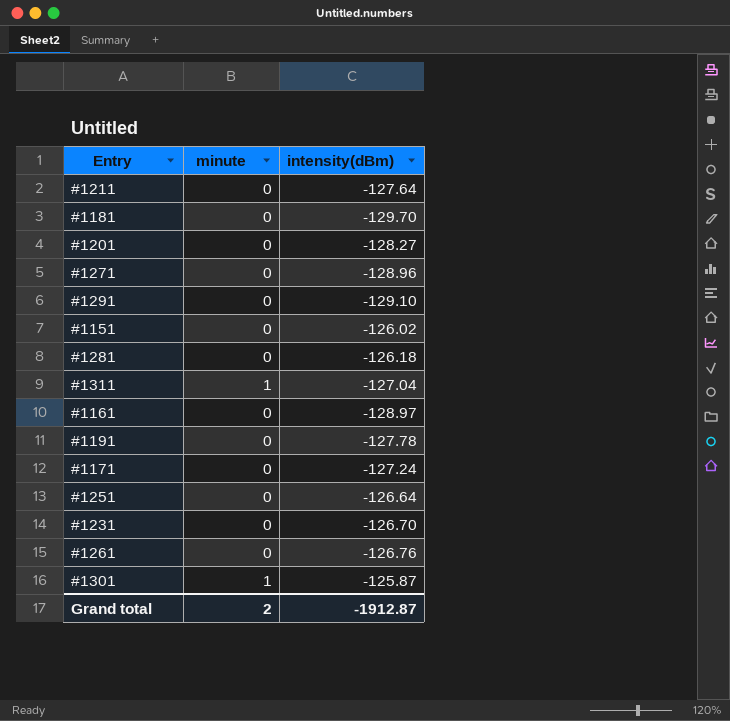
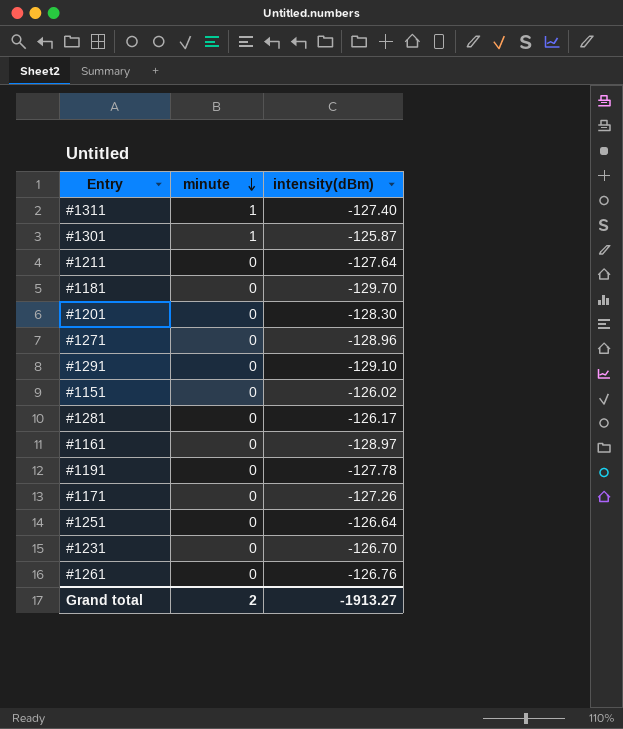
row order: none -> minute descending
#1311 | intensity(dBm): -127.04 -> -127.40
#1201 | intensity(dBm): -128.27 -> -128.30
#1281 | intensity(dBm): -126.18 -> -126.17
#1171 | intensity(dBm): -127.24 -> -127.26
Grand total | intensity(dBm): -1912.87 -> -1913.27

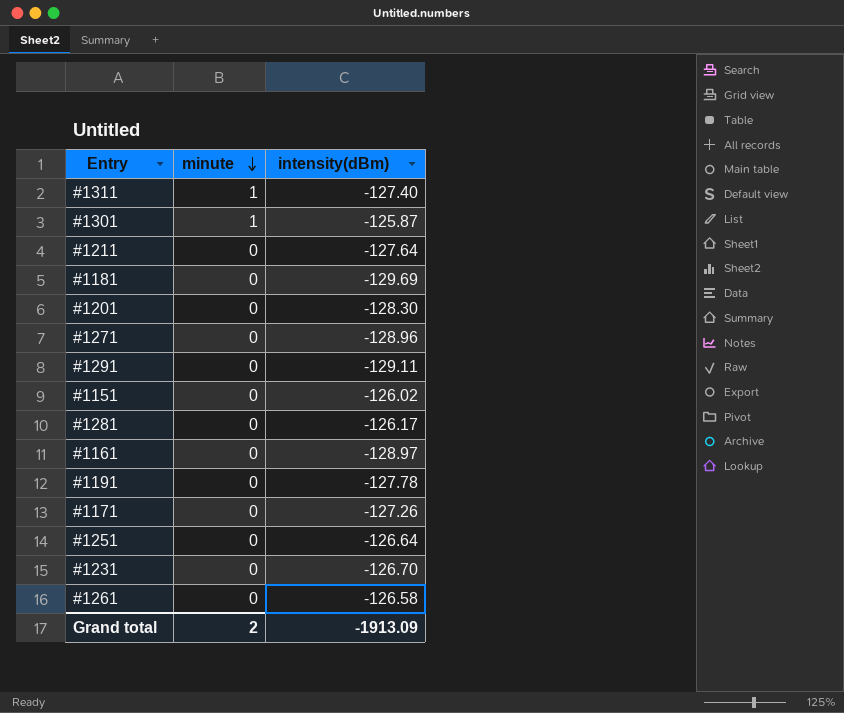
#1181 | intensity(dBm): -129.70 -> -129.69
#1291 | intensity(dBm): -129.10 -> -129.11
#1261 | intensity(dBm): -126.76 -> -126.58
Grand total | intensity(dBm): -1913.27 -> -1913.09

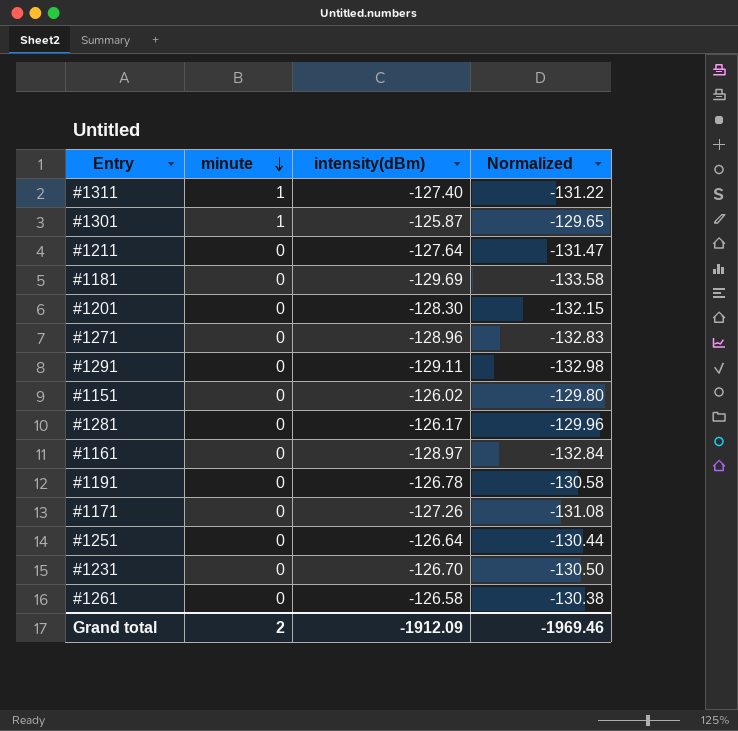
column Normalized | formula: none -> [intensity(dBm)] * 1.03
#1191 | intensity(dBm): -127.78 -> -126.78
Grand total | intensity(dBm): -1913.09 -> -1912.09

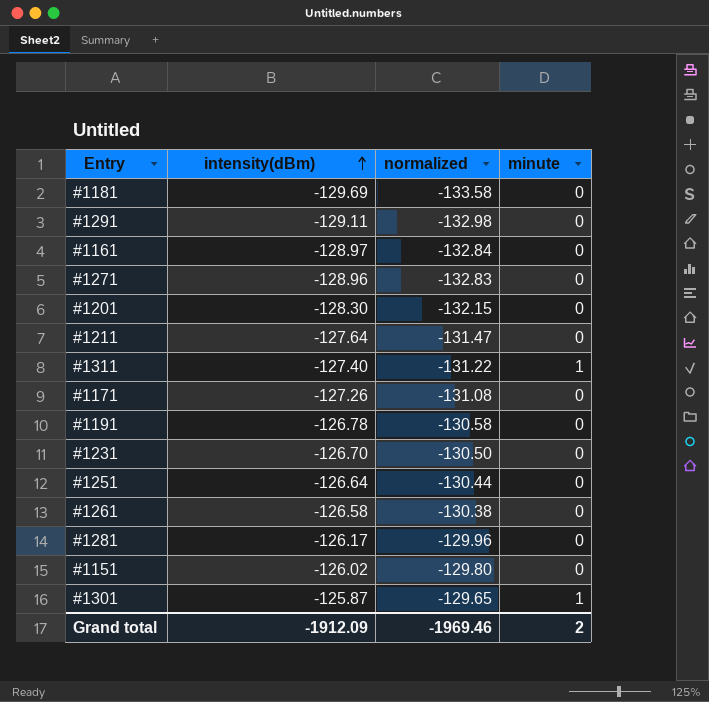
row order: minute descending -> intensity(dBm) ascending
column name: Normalized -> normalized
column minute | position: 2 -> 4

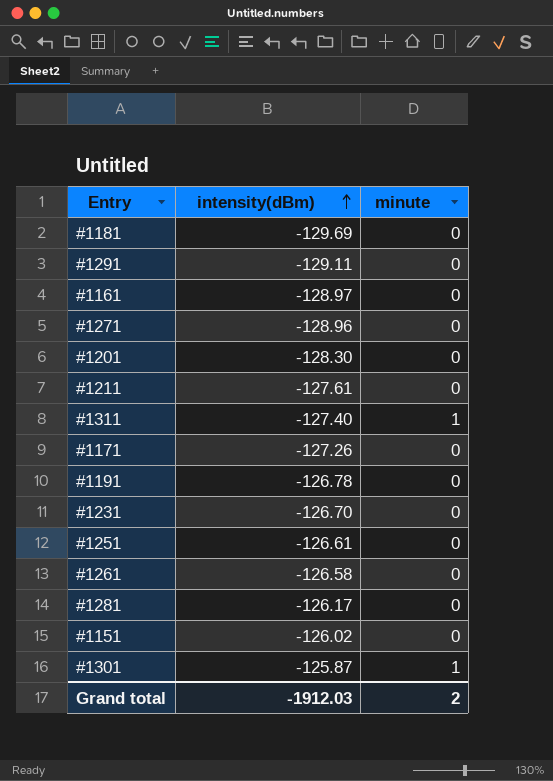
column normalized | formula: [intensity(dBm)] * 1.03 -> none
#1211 | intensity(dBm): -127.64 -> -127.61
#1251 | intensity(dBm): -126.64 -> -126.61
Grand total | intensity(dBm): -1912.09 -> -1912.03

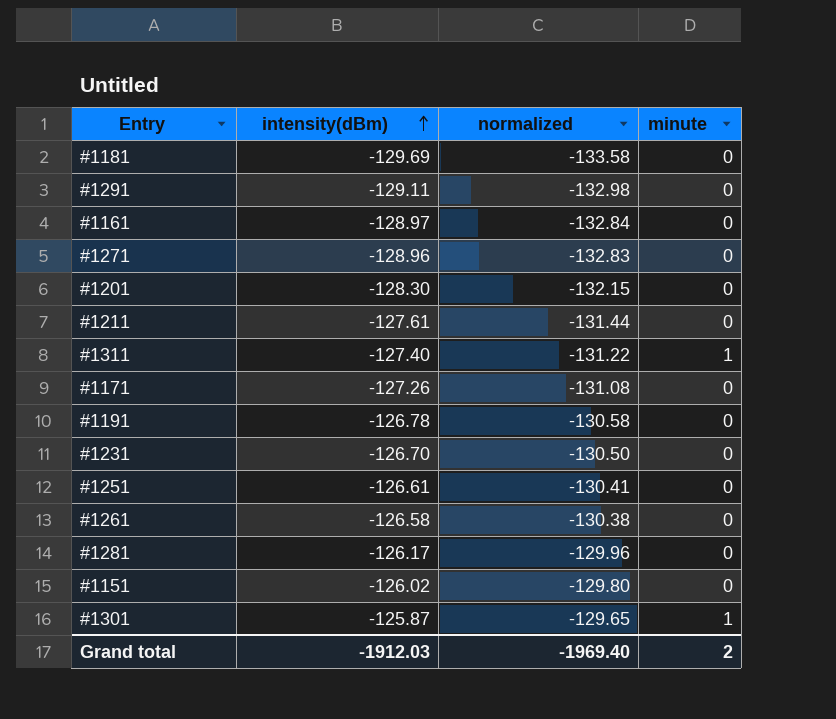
column normalized | formula: none -> [intensity(dBm)] * 1.03

